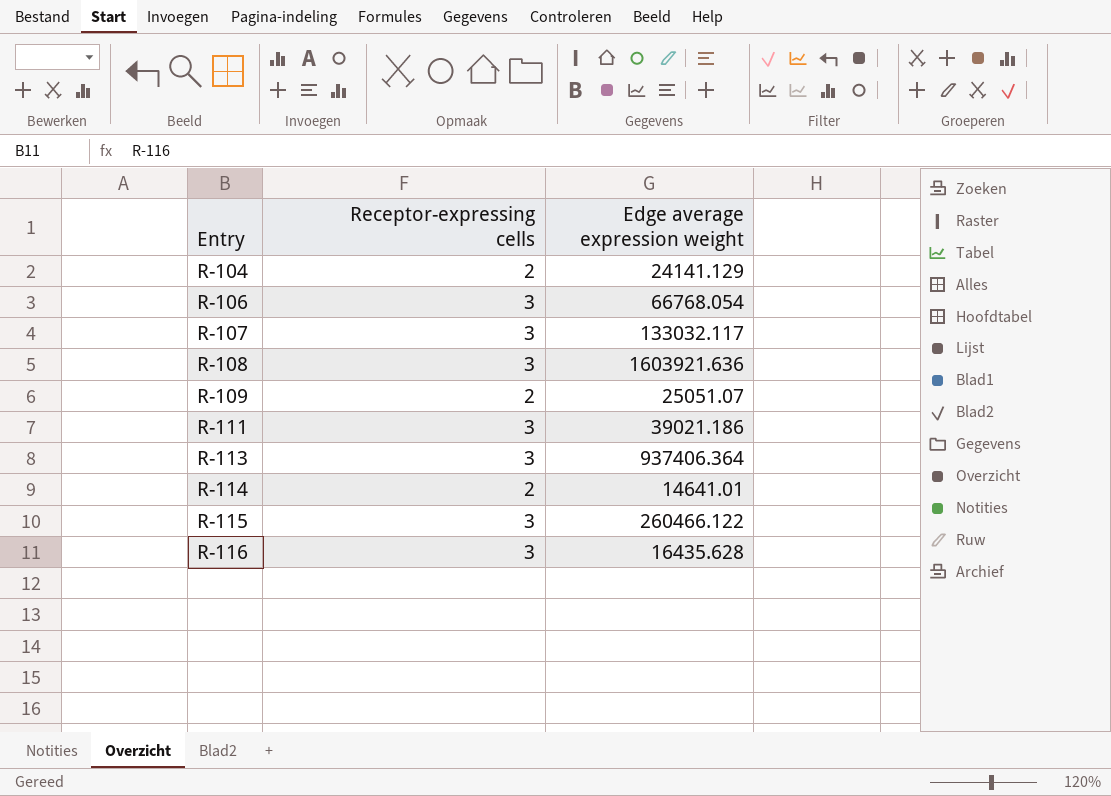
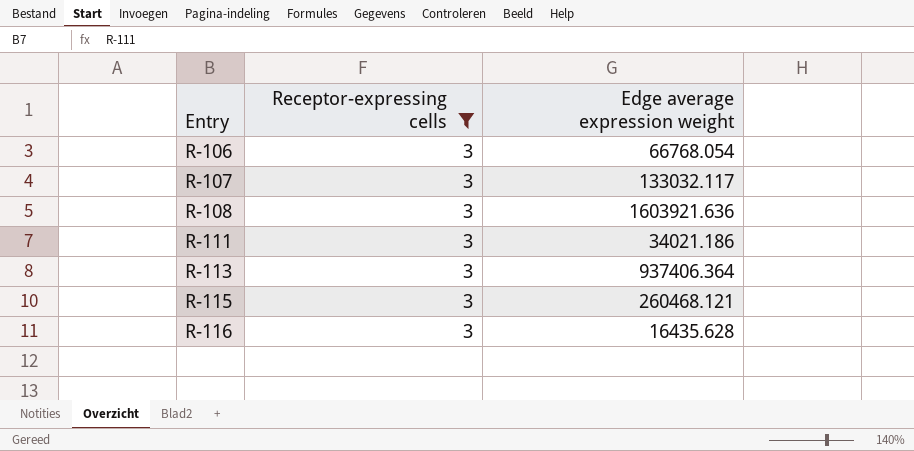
filter: none -> Receptor-expressing cells = 3
R-111 | Edge average expression weight: 39021.186 -> 34021.186
R-115 | Edge average expression weight: 260466.122 -> 260468.121

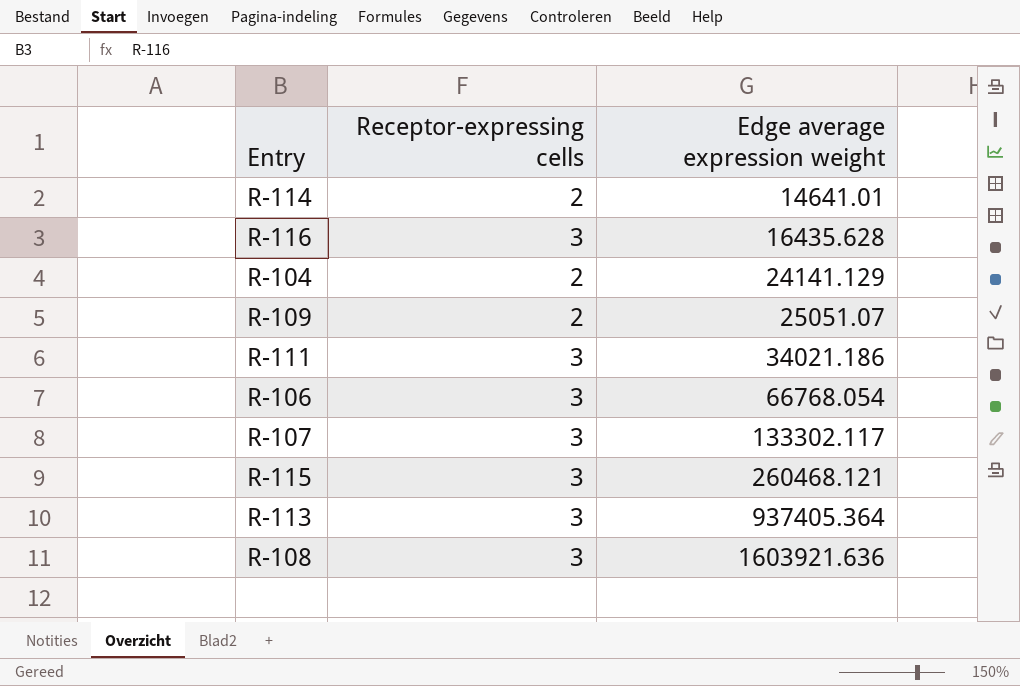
filter: Receptor-expressing cells = 3 -> none
row order: Entry ascending -> Edge average expression weight ascending
R-107 | Edge average expression weight: 133032.117 -> 133302.117
R-113 | Edge average expression weight: 937406.364 -> 937405.364

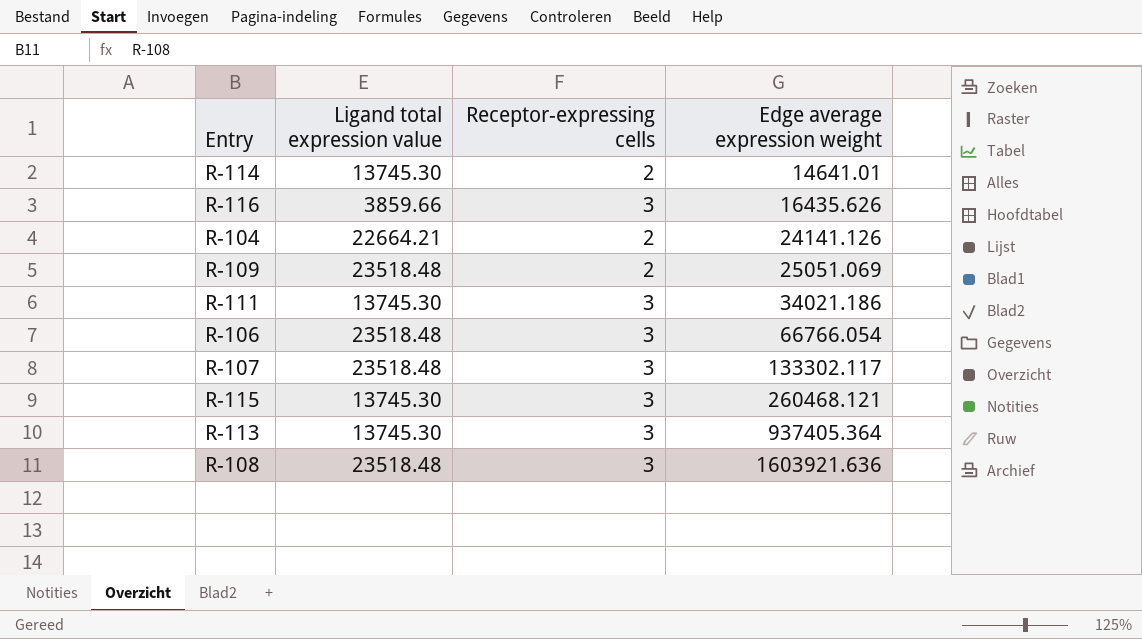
column Ligand total expression value | position: none -> 2
R-116 | Edge average expression weight: 16435.628 -> 16435.626
R-104 | Edge average expression weight: 24141.129 -> 24141.126
R-109 | Edge average expression weight: 25051.07 -> 25051.069
R-106 | Edge average expression weight: 66768.054 -> 66766.054

